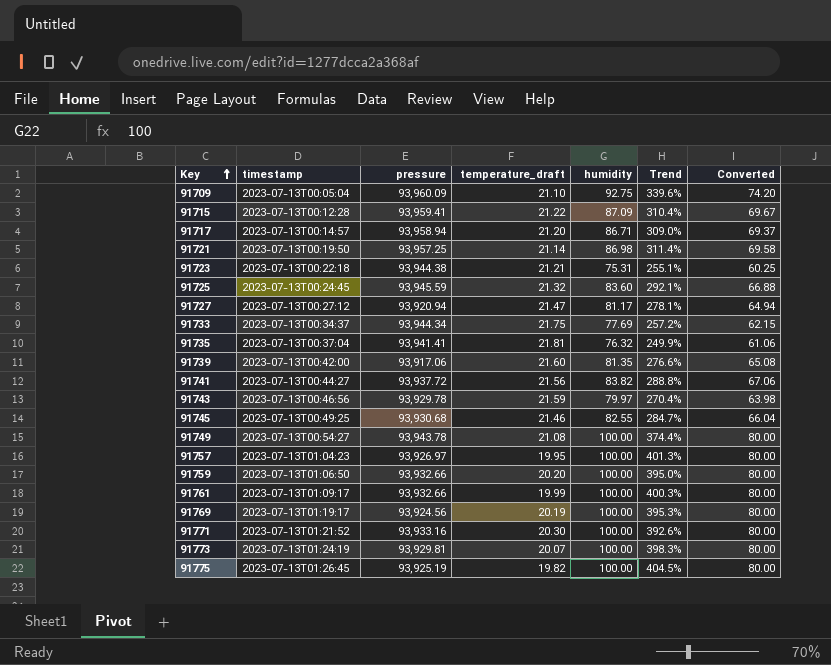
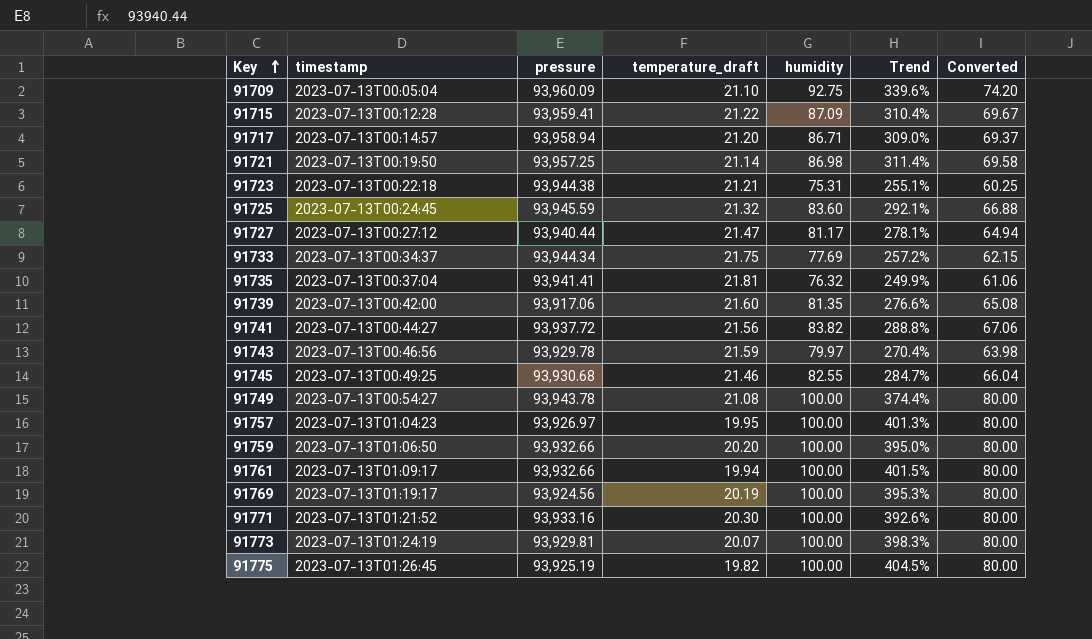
91727 | pressure: 93,920.94 -> 93,940.44
91761 | temperature_draft: 19.99 -> 19.94
91761 | Trend: 400.3% -> 401.5%

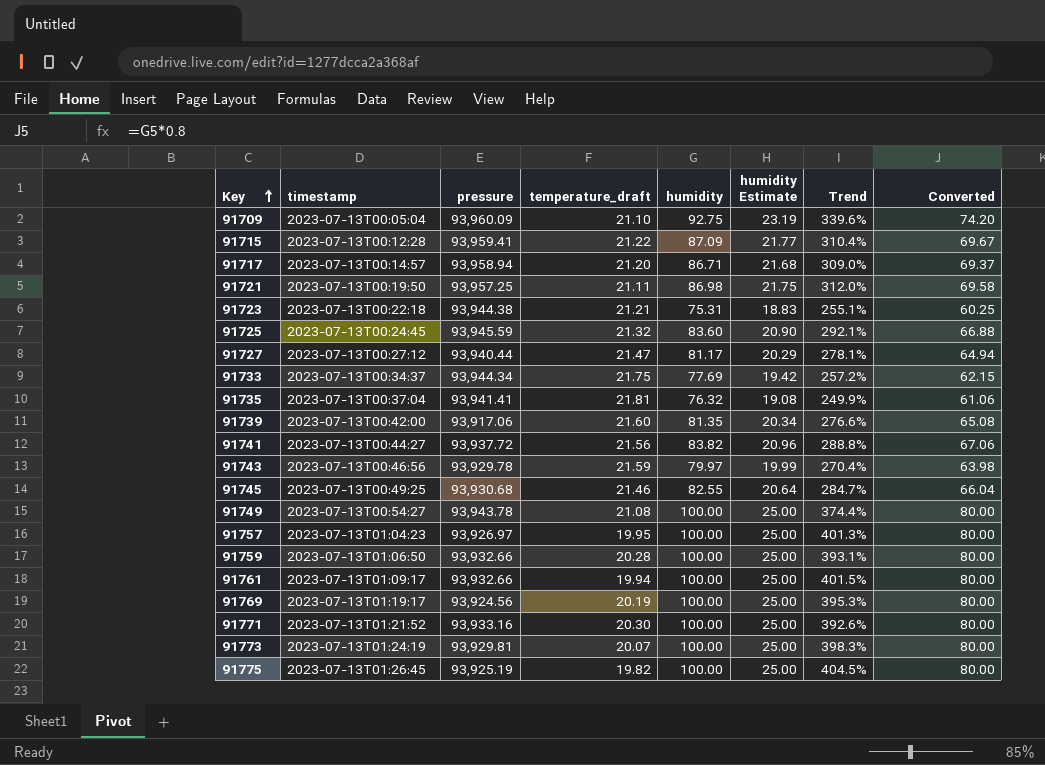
column humidity Estimate | formula: none -> [humidity] * 0.25
91721 | temperature_draft: 21.14 -> 21.11
91721 | Trend: 311.4% -> 312.0%
91759 | temperature_draft: 20.20 -> 20.28
91759 | Trend: 395.0% -> 393.1%

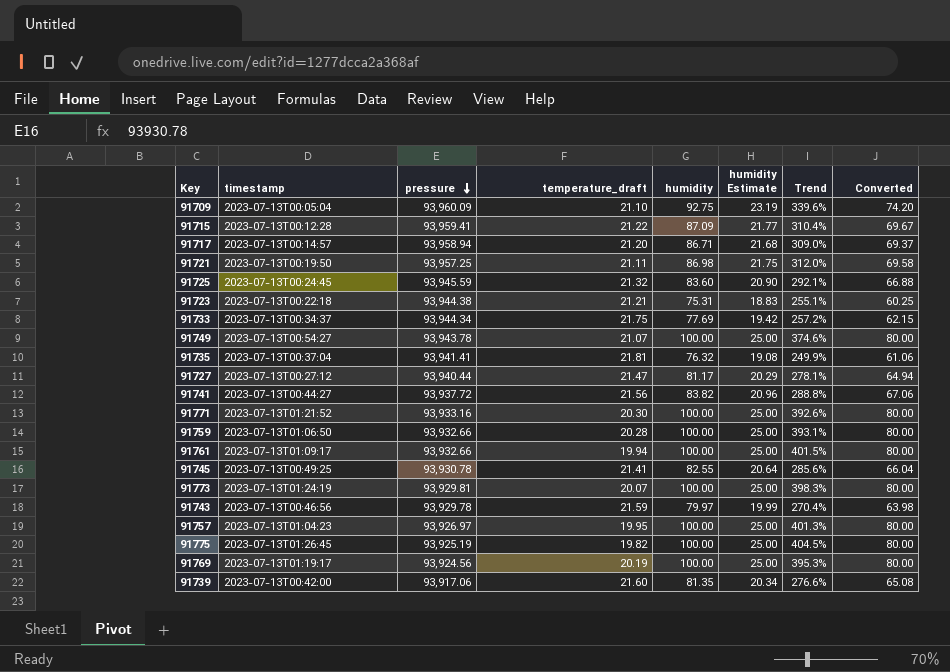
row order: Key ascending -> pressure descending
91749 | temperature_draft: 21.08 -> 21.07
91749 | Trend: 374.4% -> 374.6%
91745 | pressure: 93,930.68 -> 93,930.78
91745 | temperature_draft: 21.46 -> 21.41
91745 | Trend: 284.7% -> 285.6%

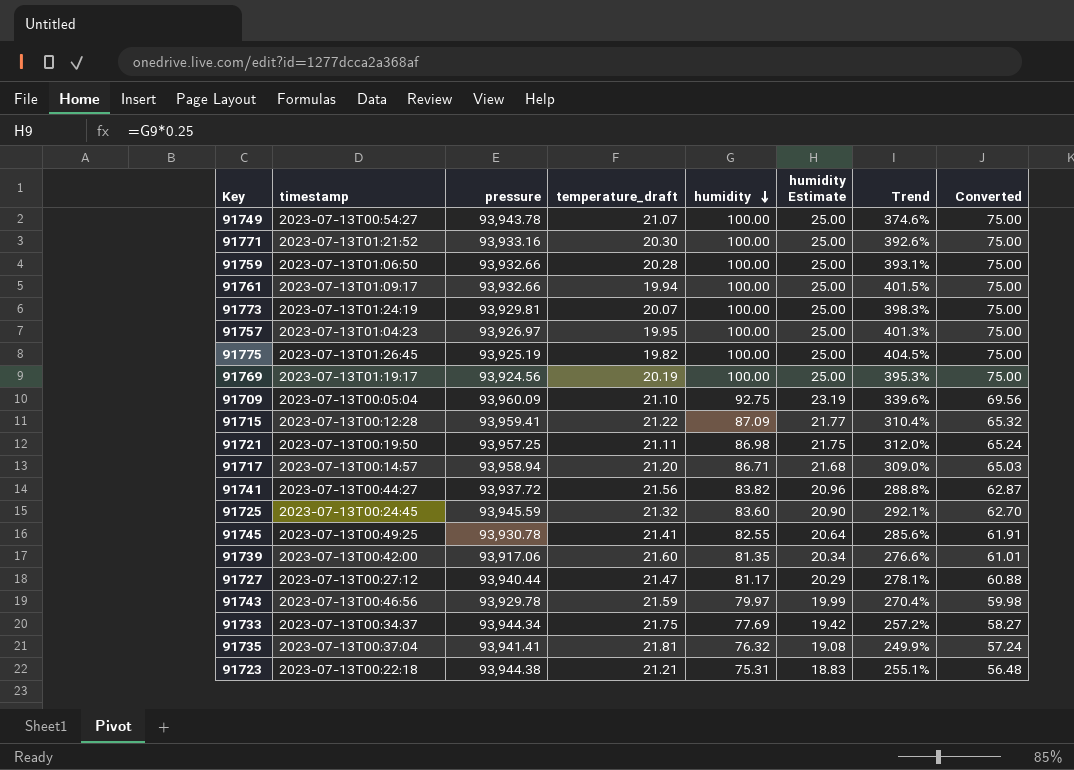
row order: pressure descending -> humidity descending
column Converted | formula: [humidity] * 0.8 -> [humidity] * 0.75

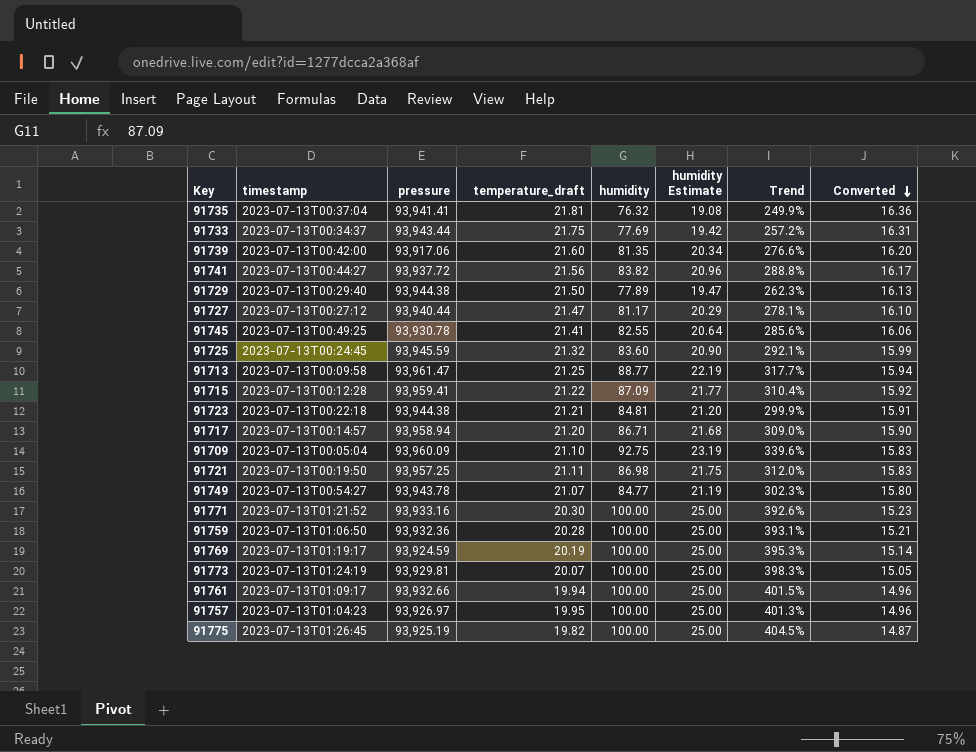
row order: humidity descending -> Converted descending
column Converted | formula: [humidity] * 0.75 -> [temperature_draft] * 0.75
row 91743: 2023-07-13T00:46:56 | 93,929.78 | 21.59 | 79.97 | 19.99 | 270.4% | 59.98 -> none
91733 | pressure: 93,944.34 -> 93,943.44
row 91729: none -> 2023-07-13T00:29:40 | 93,944.38 | 21.50 | 77.89 | 19.47 | 262.3% | 16.13
row 91713: none -> 2023-07-13T00:09:58 | 93,961.47 | 21.25 | 88.77 | 22.19 | 317.7% | 15.94
91723 | humidity: 75.31 -> 84.81
91723 | humidity Estimate: 18.83 -> 21.20
91723 | Trend: 255.1% -> 299.9%
91749 | humidity: 100.00 -> 84.77
91749 | humidity Estimate: 25.00 -> 21.19
91749 | Trend: 374.6% -> 302.3%
91759 | pressure: 93,932.66 -> 93,932.36
91769 | pressure: 93,924.56 -> 93,924.59

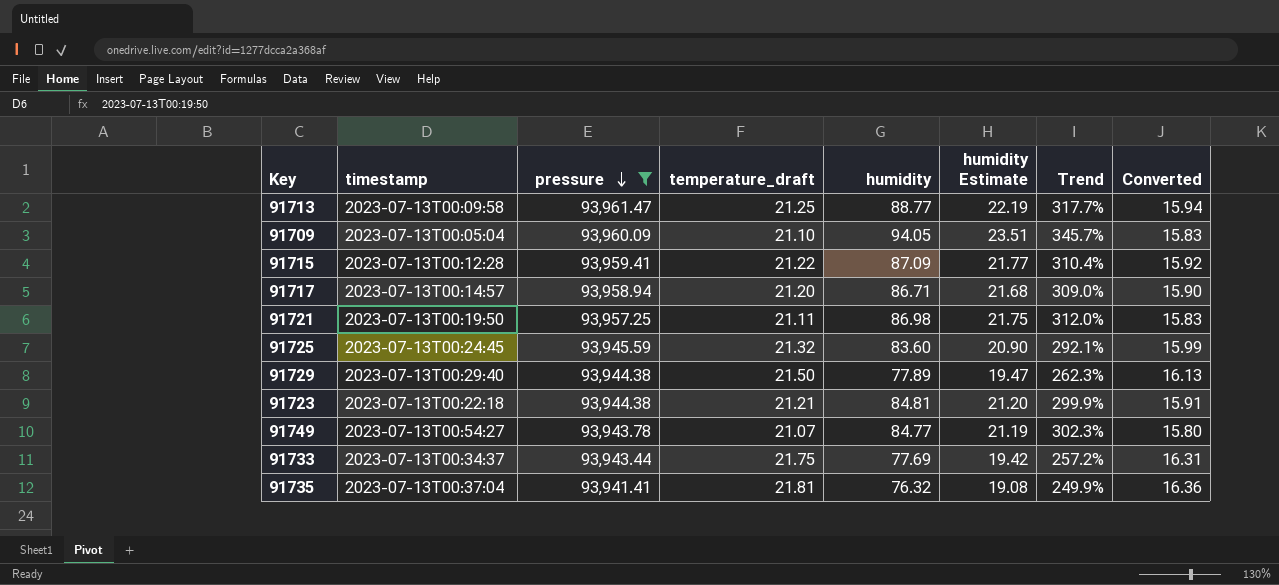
filter: none -> pressure >= 93,941.41
row order: Converted descending -> pressure descending
91709 | humidity: 92.75 -> 94.05
91709 | humidity Estimate: 23.19 -> 23.51
91709 | Trend: 339.6% -> 345.7%

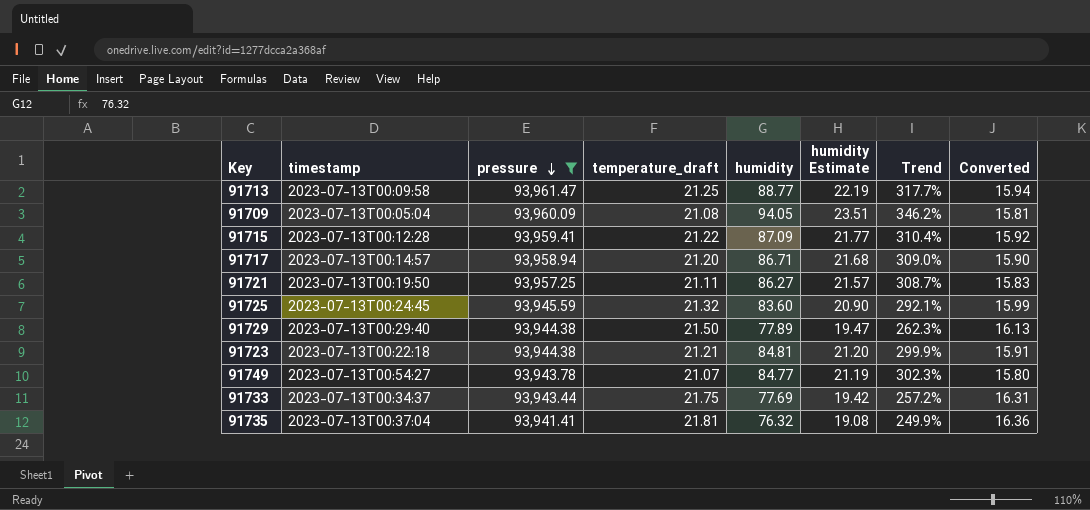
91709 | temperature_draft: 21.10 -> 21.08
91709 | Trend: 345.7% -> 346.2%
91709 | Converted: 15.83 -> 15.81
91721 | humidity: 86.98 -> 86.27
91721 | humidity Estimate: 21.75 -> 21.57
91721 | Trend: 312.0% -> 308.7%

